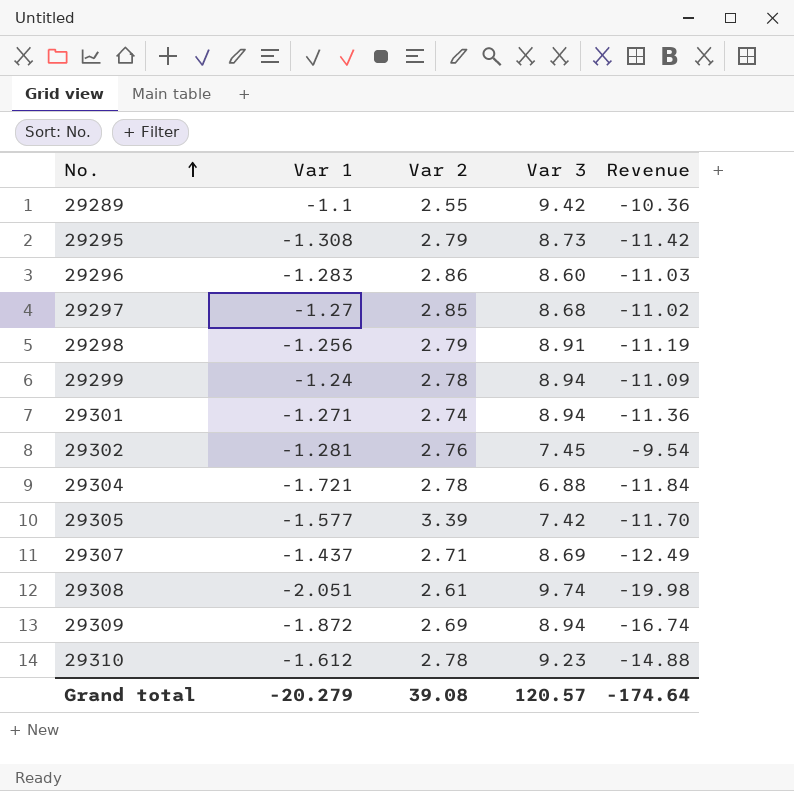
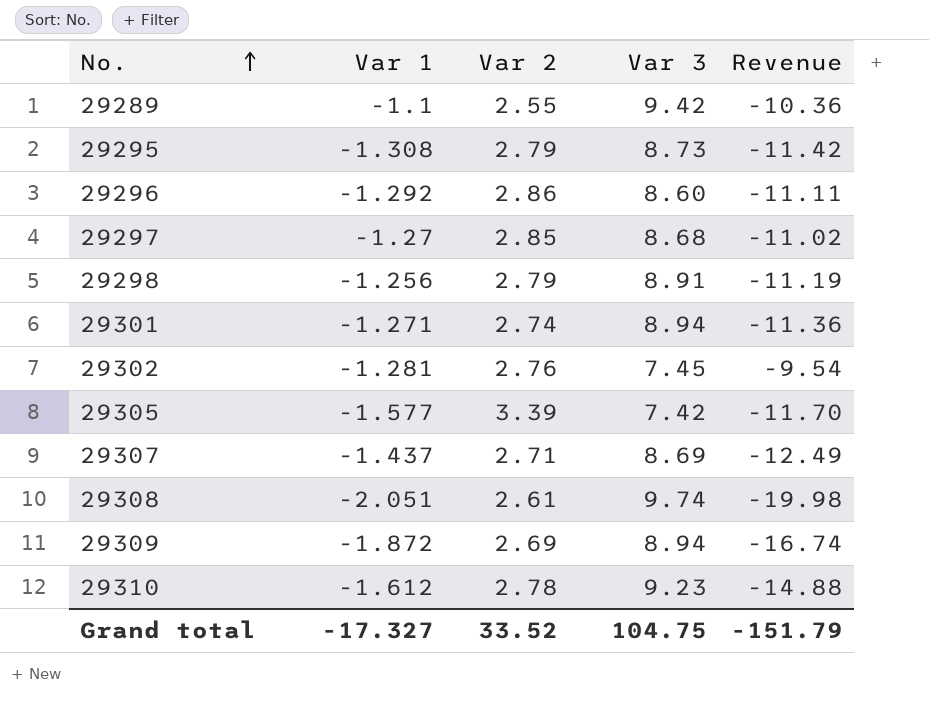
row 29299: -1.24 | 2.78 | 8.94 | -11.09 -> none
row 29304: -1.721 | 2.78 | 6.88 | -11.84 -> none
29296 | Var 1: -1.283 -> -1.292
29296 | Revenue: -11.03 -> -11.11
Grand total | Var 1: -20.279 -> -17.327
Grand total | Var 2: 39.08 -> 33.52
Grand total | Var 3: 120.57 -> 104.75
Grand total | Revenue: -174.64 -> -151.79

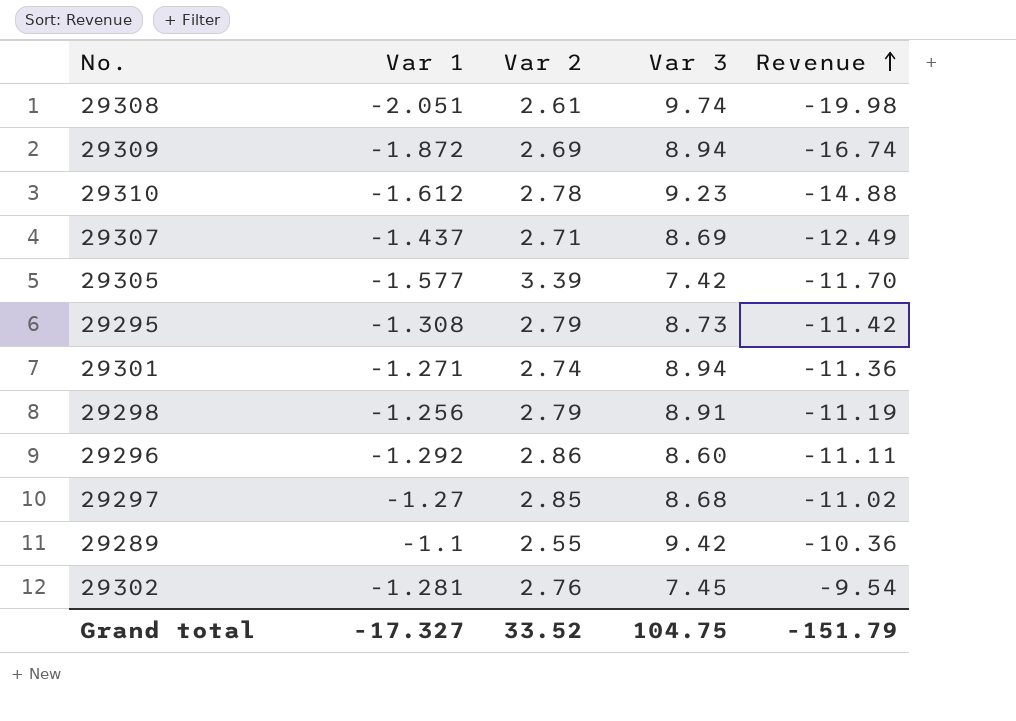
row order: No. ascending -> Revenue ascending

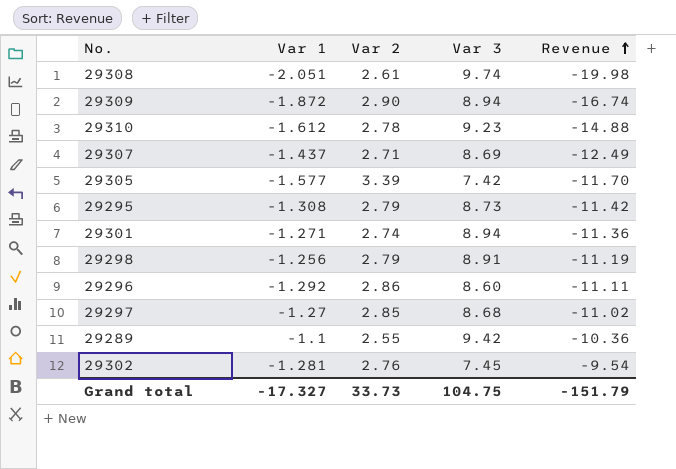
29309 | Var 2: 2.69 -> 2.90
Grand total | Var 2: 33.52 -> 33.73

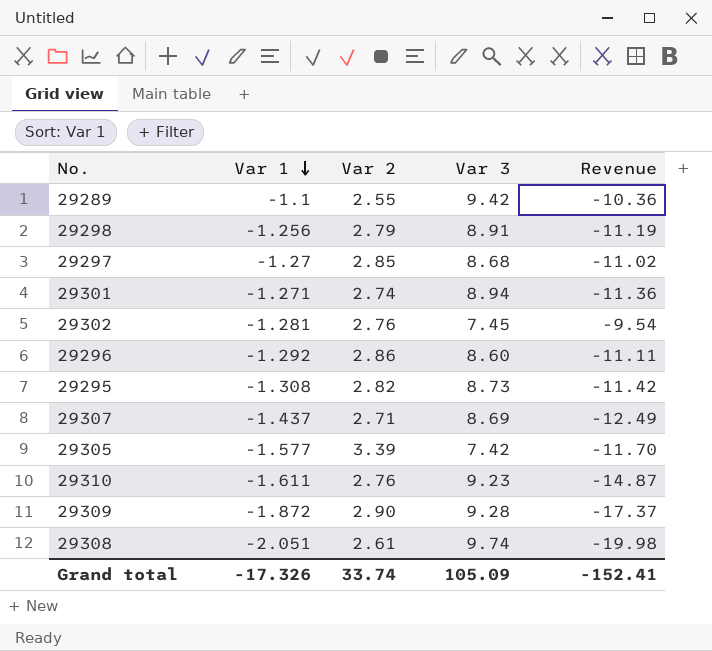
row order: Revenue ascending -> Var 1 descending
29295 | Var 2: 2.79 -> 2.82
29310 | Var 1: -1.612 -> -1.611
29310 | Var 2: 2.78 -> 2.76
29310 | Revenue: -14.88 -> -14.87
29309 | Var 3: 8.94 -> 9.28
29309 | Revenue: -16.74 -> -17.37
Grand total | Var 1: -17.327 -> -17.326
Grand total | Var 2: 33.73 -> 33.74
Grand total | Var 3: 104.75 -> 105.09
Grand total | Revenue: -151.79 -> -152.41

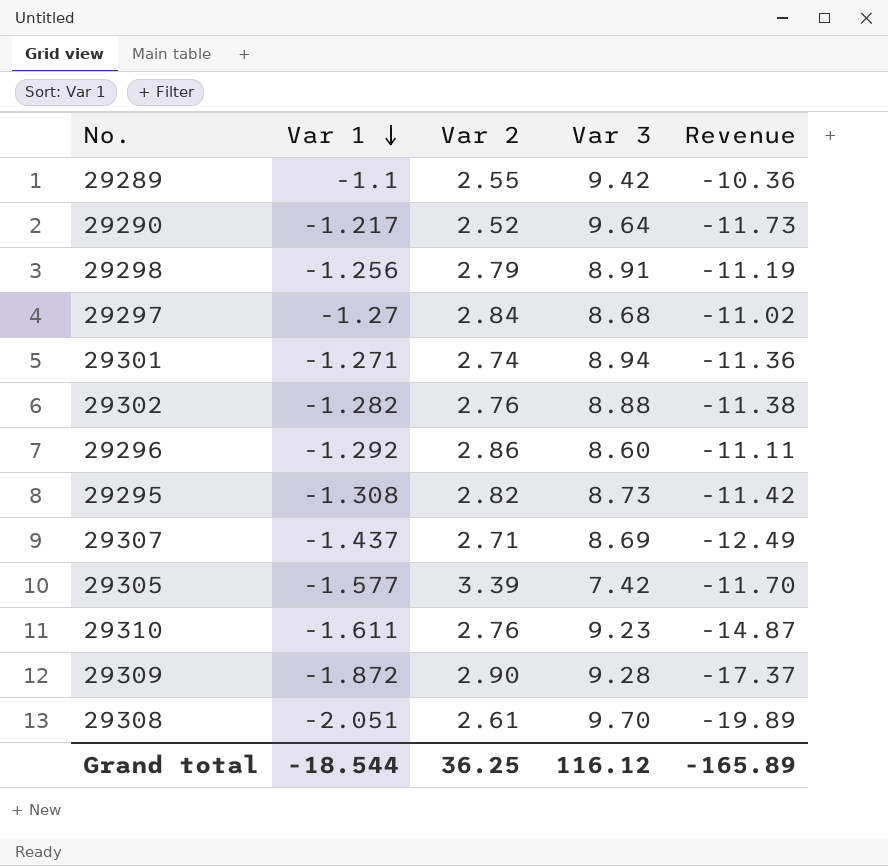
row 29290: none -> -1.217 | 2.52 | 9.64 | -11.73
29297 | Var 2: 2.85 -> 2.84
29302 | Var 1: -1.281 -> -1.282
29302 | Var 3: 7.45 -> 8.88
29302 | Revenue: -9.54 -> -11.38
29308 | Var 3: 9.74 -> 9.70
29308 | Revenue: -19.98 -> -19.89
Grand total | Var 1: -17.326 -> -18.544
Grand total | Var 2: 33.74 -> 36.25
Grand total | Var 3: 105.09 -> 116.12
Grand total | Revenue: -152.41 -> -165.89

